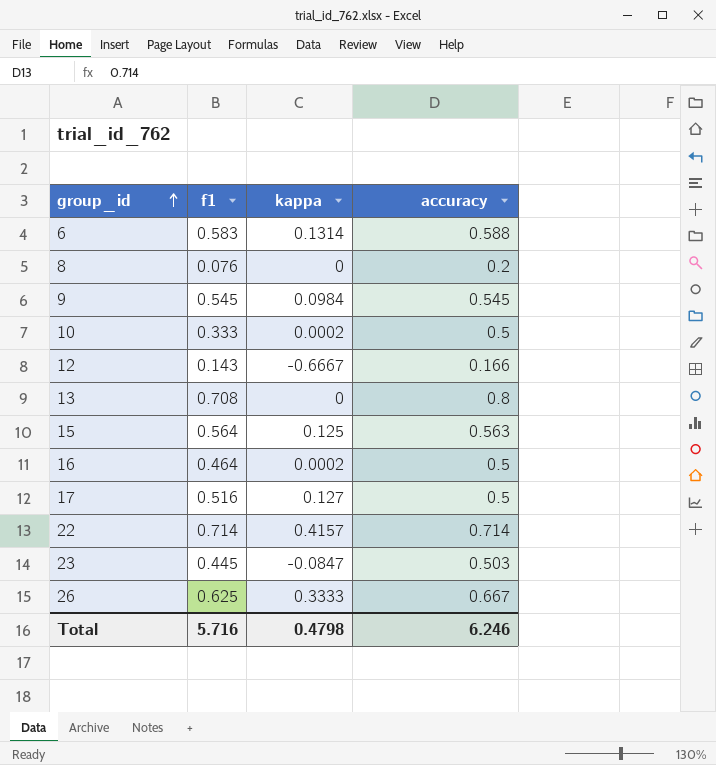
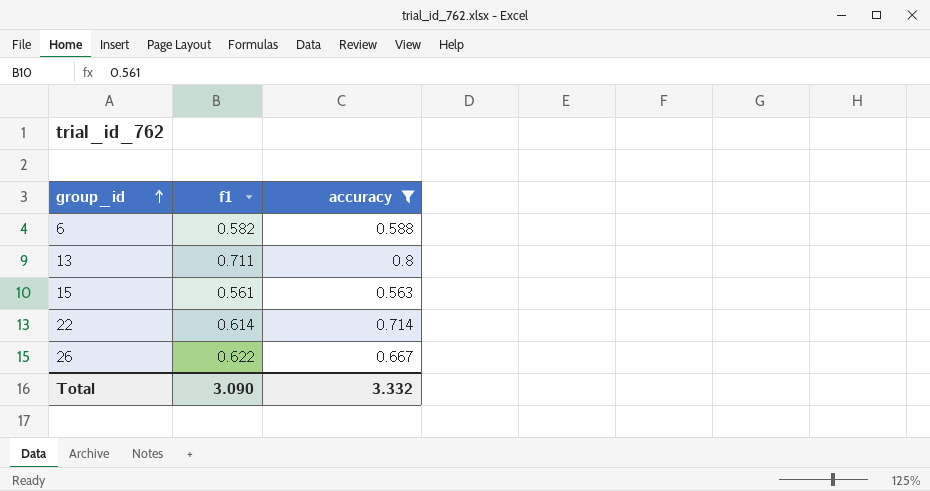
filter: none -> accuracy >= 0.563
column kappa | position: 3 -> none
6 | f1: 0.583 -> 0.582
13 | f1: 0.708 -> 0.711
15 | f1: 0.564 -> 0.561
22 | f1: 0.714 -> 0.614
26 | f1: 0.625 -> 0.622
Total | f1: 5.716 -> 3.090
Total | accuracy: 6.246 -> 3.332

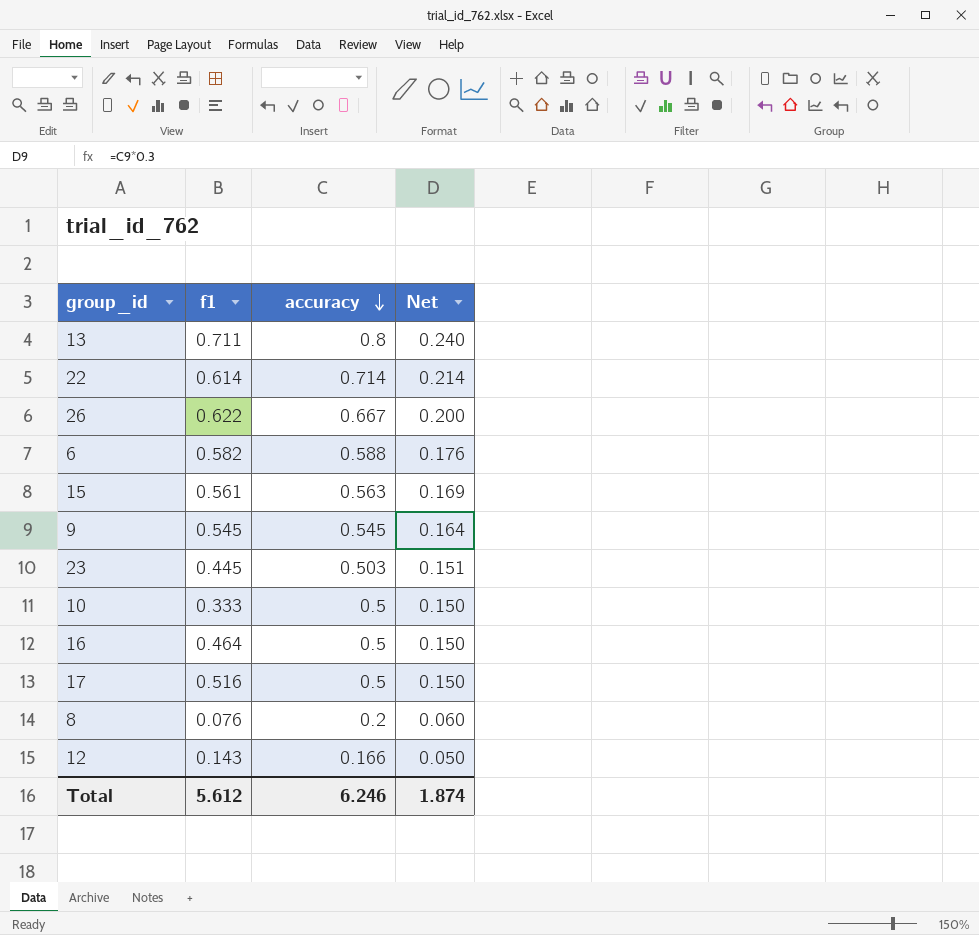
filter: accuracy >= 0.563 -> none
row order: group_id ascending -> accuracy descending
column Net | formula: none -> [accuracy] * 0.3
Total | f1: 3.090 -> 5.612
Total | accuracy: 3.332 -> 6.246

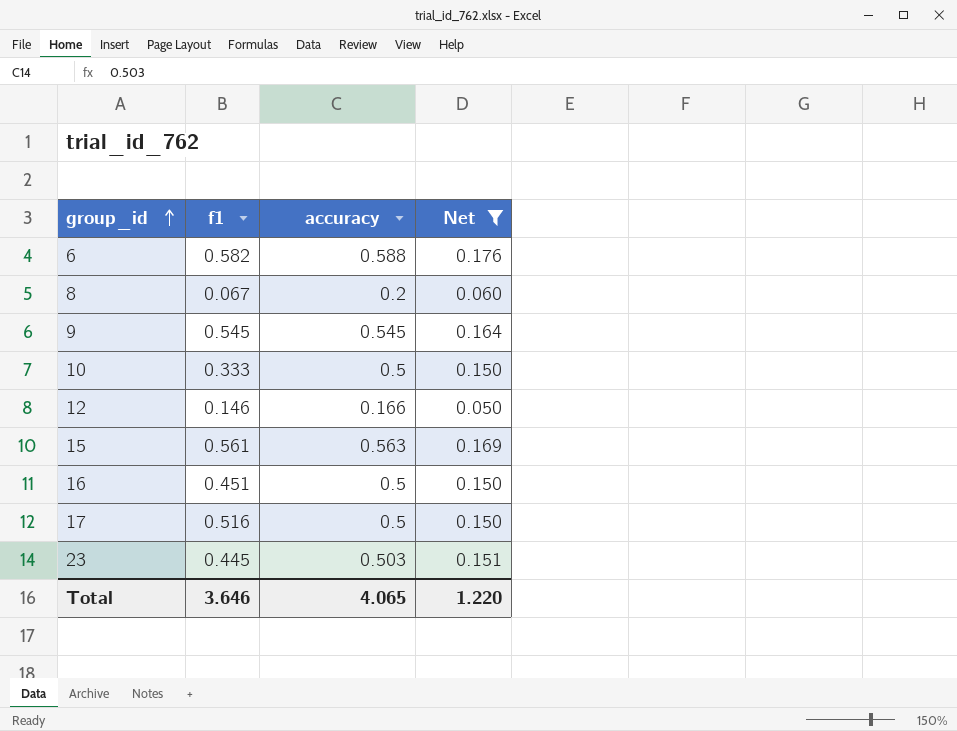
filter: none -> Net <= 0.176
row order: accuracy descending -> group_id ascending
8 | f1: 0.076 -> 0.067
12 | f1: 0.143 -> 0.146
16 | f1: 0.464 -> 0.451
Total | f1: 5.612 -> 3.646
Total | accuracy: 6.246 -> 4.065
Total | Net: 1.874 -> 1.220

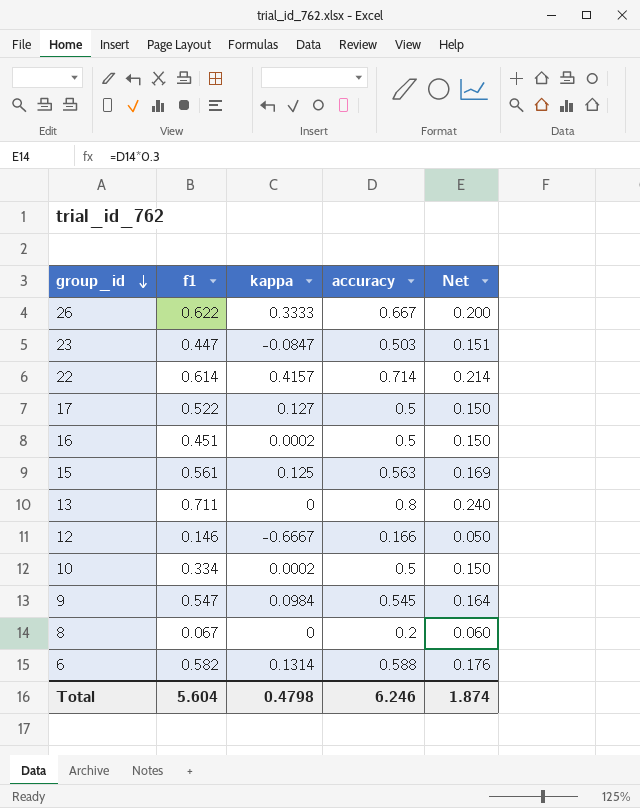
filter: Net <= 0.176 -> none
row order: group_id ascending -> group_id descending
column kappa | position: none -> 3
23 | f1: 0.445 -> 0.447
17 | f1: 0.516 -> 0.522
10 | f1: 0.333 -> 0.334
9 | f1: 0.545 -> 0.547
Total | f1: 3.646 -> 5.604
Total | accuracy: 4.065 -> 6.246
Total | Net: 1.220 -> 1.874

